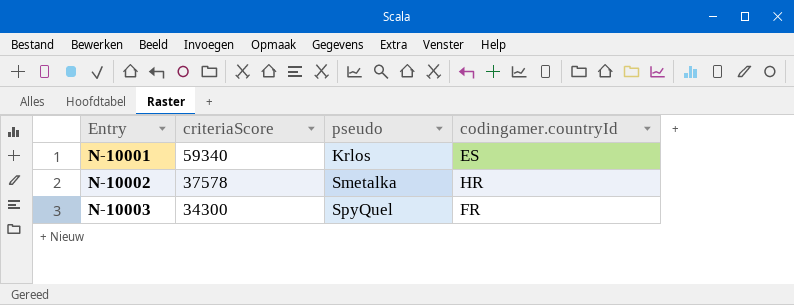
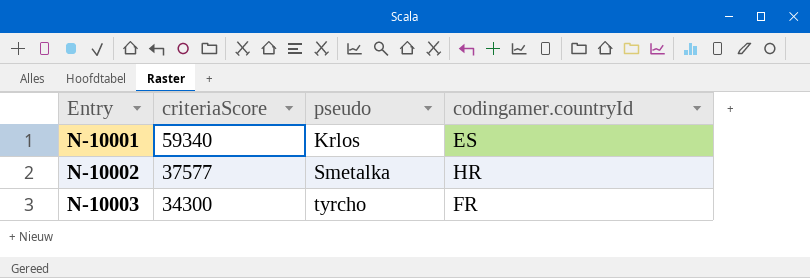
N-10002 | criteriaScore: 37578 -> 37577
N-10003 | pseudo: SpyQuel -> tyrcho

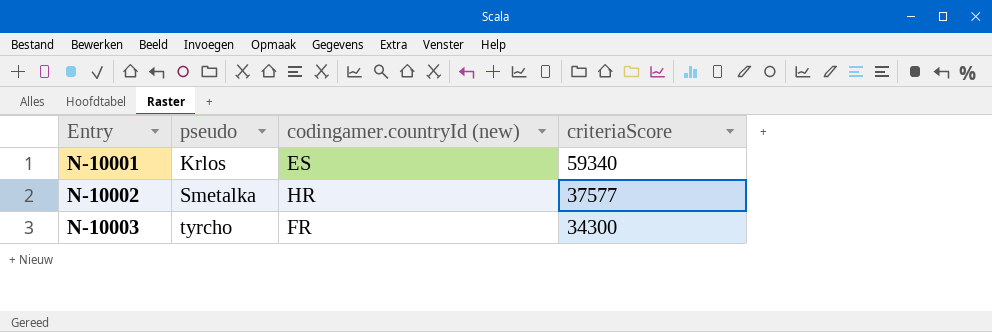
column name: codingamer.countryId -> codingamer.countryId (new)
column criteriaScore | position: 2 -> 4

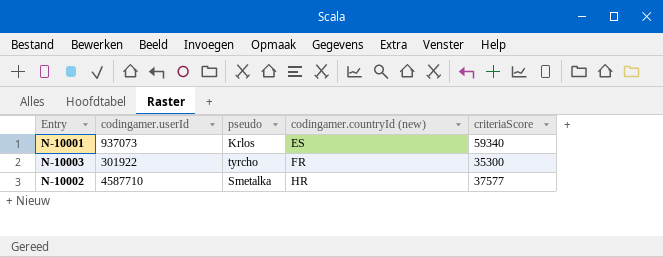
row order: Entry ascending -> codingamer.countryId (new) ascending
column codingamer.userId | position: none -> 2
N-10003 | criteriaScore: 34300 -> 35300

